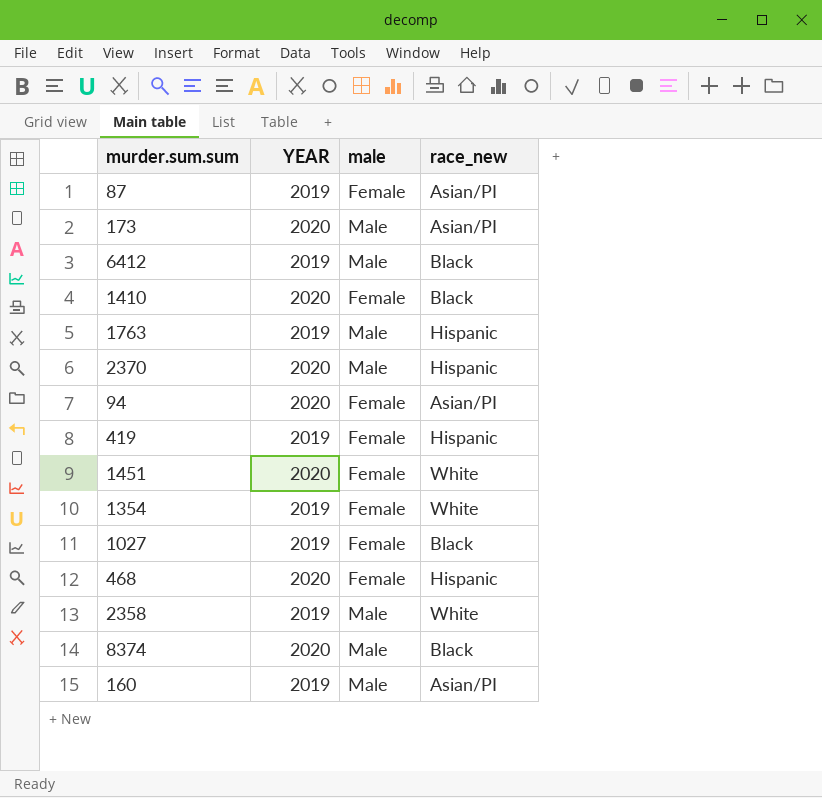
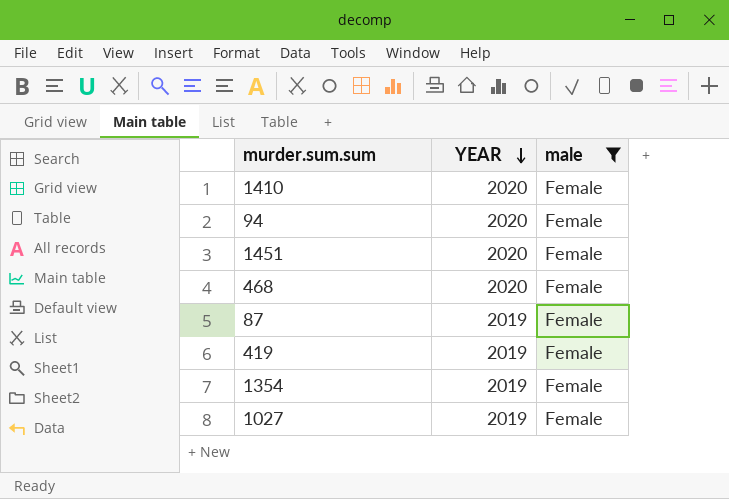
filter: none -> male = Female
row order: none -> YEAR descending
column race_new | position: 4 -> none

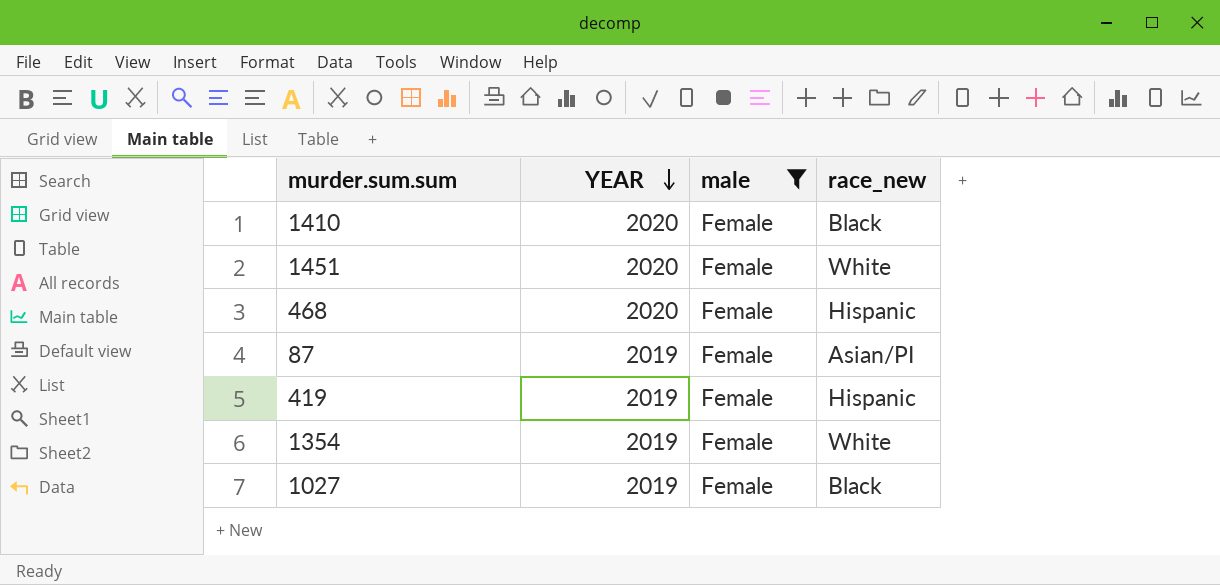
column race_new | position: none -> 4
row 94: 2020 | Female -> none

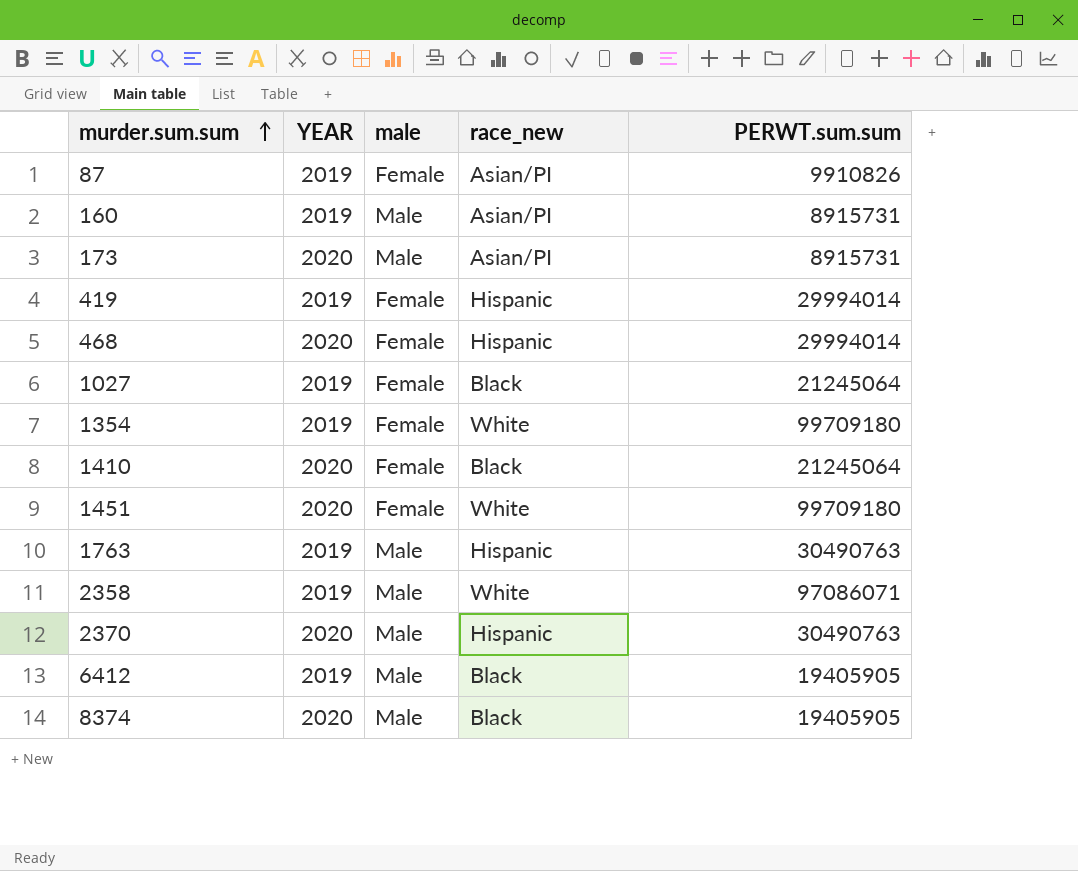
filter: male = Female -> none
row order: YEAR descending -> murder.sum.sum ascending
column PERWT.sum.sum | position: none -> 5

